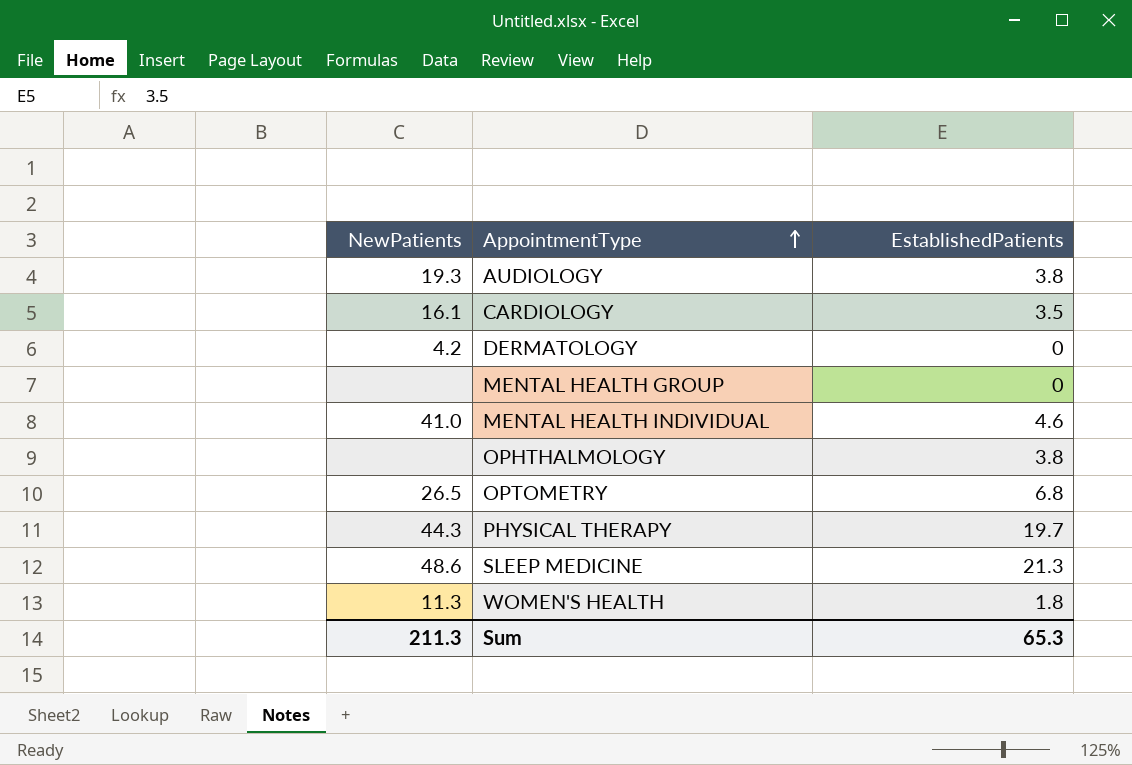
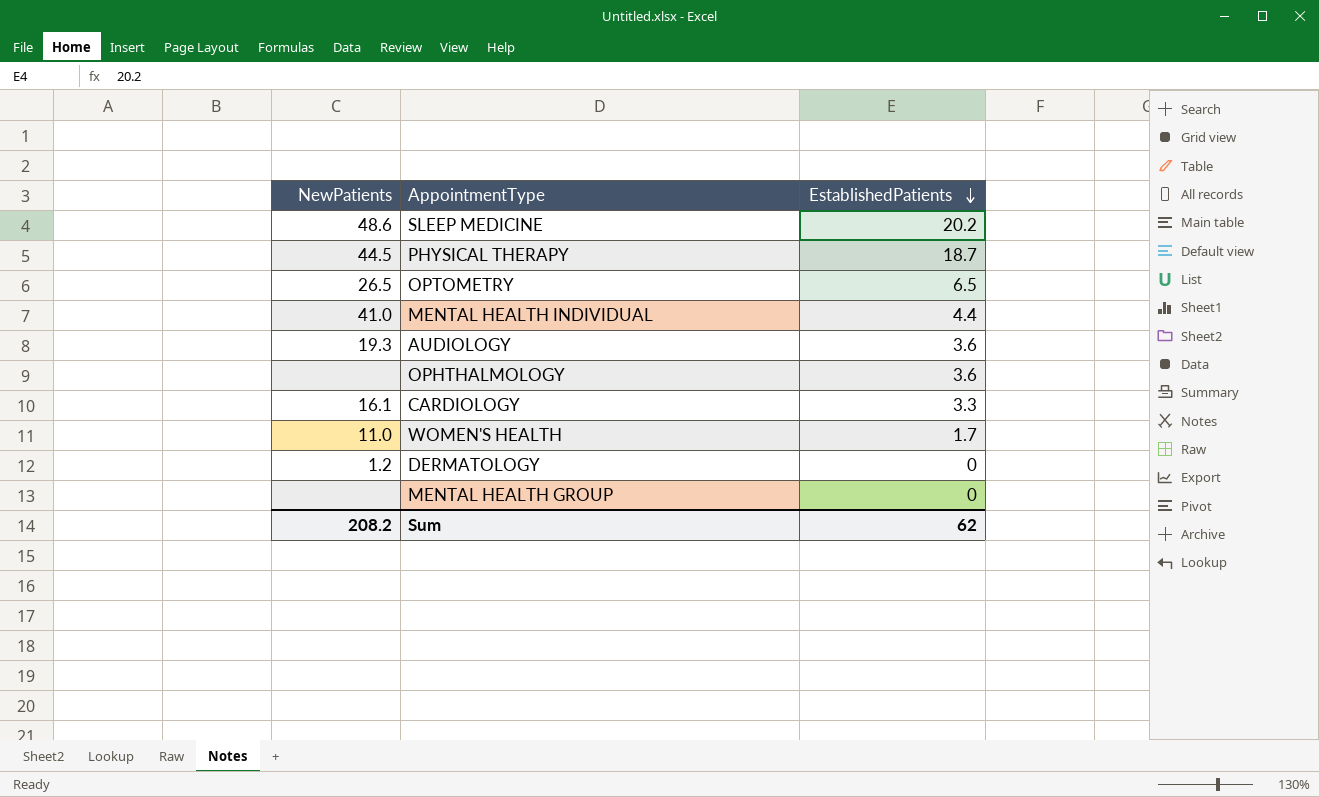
row order: AppointmentType ascending -> EstablishedPatients descending
SLEEP MEDICINE | EstablishedPatients: 21.3 -> 20.2
PHYSICAL THERAPY | NewPatients: 44.3 -> 44.5
PHYSICAL THERAPY | EstablishedPatients: 19.7 -> 18.7
OPTOMETRY | EstablishedPatients: 6.8 -> 6.5
MENTAL HEALTH INDIVIDUAL | EstablishedPatients: 4.6 -> 4.4
AUDIOLOGY | EstablishedPatients: 3.8 -> 3.6
OPHTHALMOLOGY | EstablishedPatients: 3.8 -> 3.6
CARDIOLOGY | EstablishedPatients: 3.5 -> 3.3
WOMEN'S HEALTH | NewPatients: 11.3 -> 11.0
WOMEN'S HEALTH | EstablishedPatients: 1.8 -> 1.7
DERMATOLOGY | NewPatients: 4.2 -> 1.2
Sum | NewPatients: 211.3 -> 208.2
Sum | EstablishedPatients: 65.3 -> 62

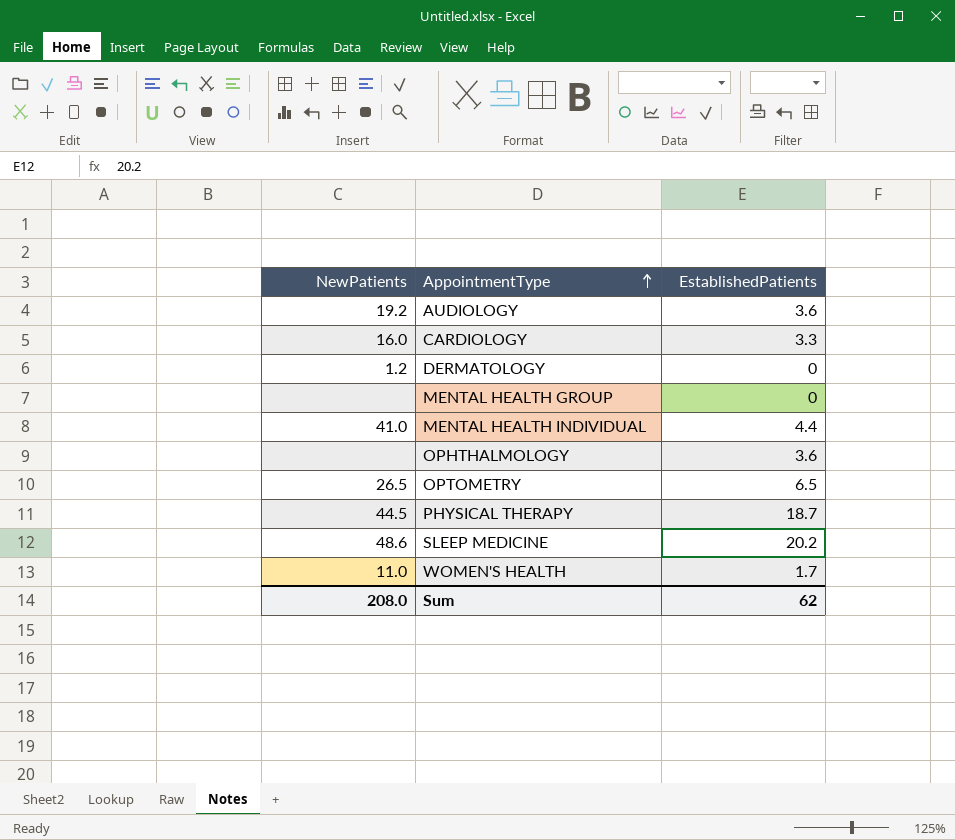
row order: EstablishedPatients descending -> AppointmentType ascending
AUDIOLOGY | NewPatients: 19.3 -> 19.2
CARDIOLOGY | NewPatients: 16.1 -> 16.0
Sum | NewPatients: 208.2 -> 208.0

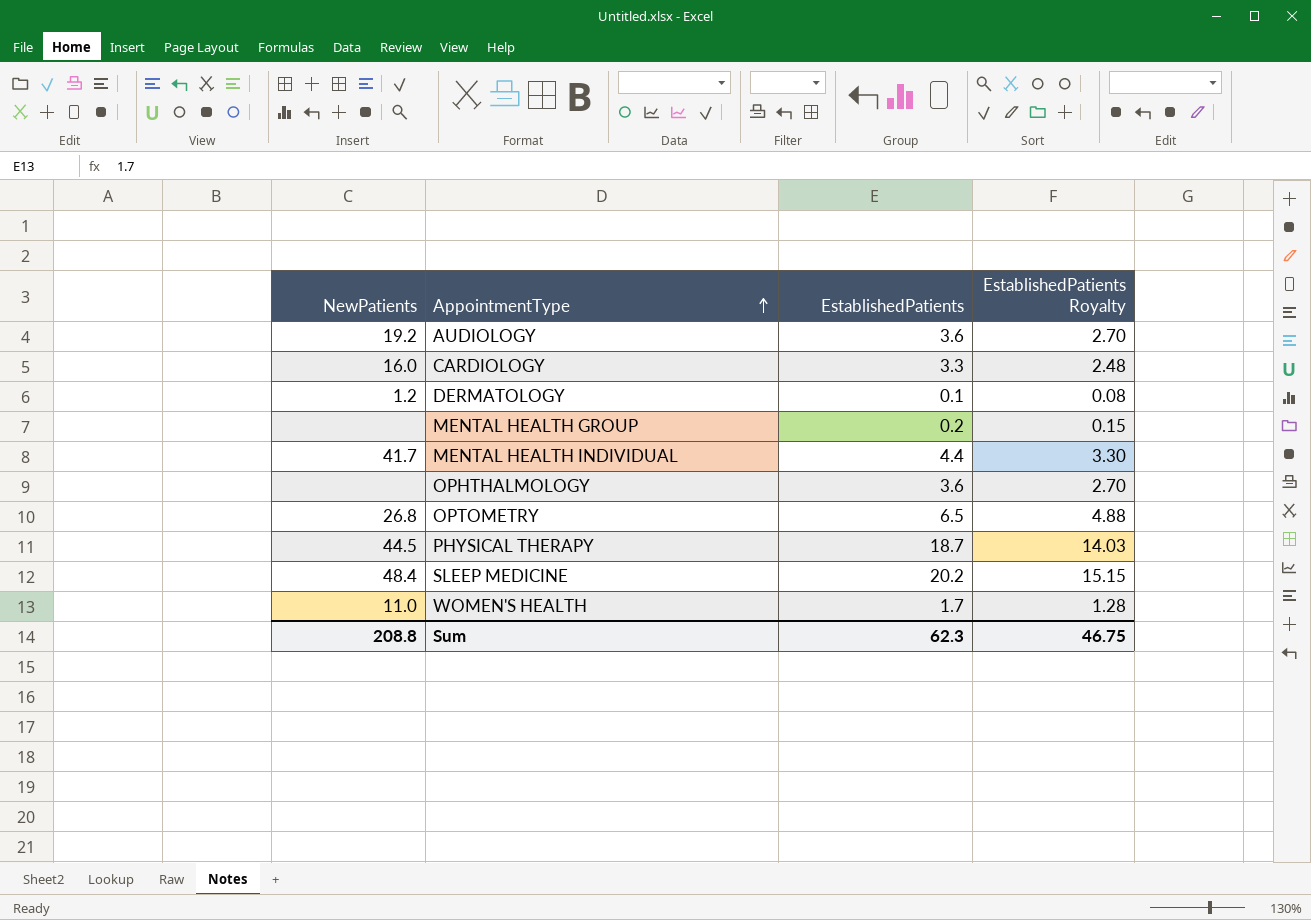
column EstablishedPatients Royalty | formula: none -> [EstablishedPatients] * 0.75
DERMATOLOGY | EstablishedPatients: 0 -> 0.1
MENTAL HEALTH GROUP | EstablishedPatients: 0 -> 0.2
MENTAL HEALTH INDIVIDUAL | NewPatients: 41.0 -> 41.7
OPTOMETRY | NewPatients: 26.5 -> 26.8
SLEEP MEDICINE | NewPatients: 48.6 -> 48.4
Sum | NewPatients: 208.0 -> 208.8
Sum | EstablishedPatients: 62 -> 62.3

